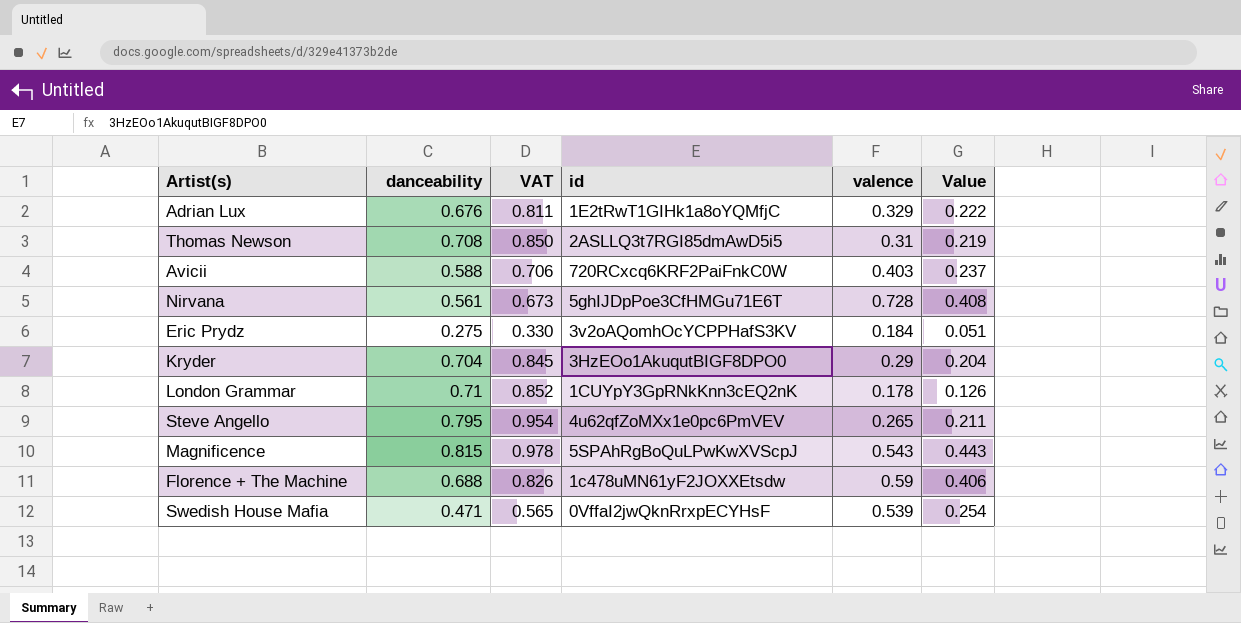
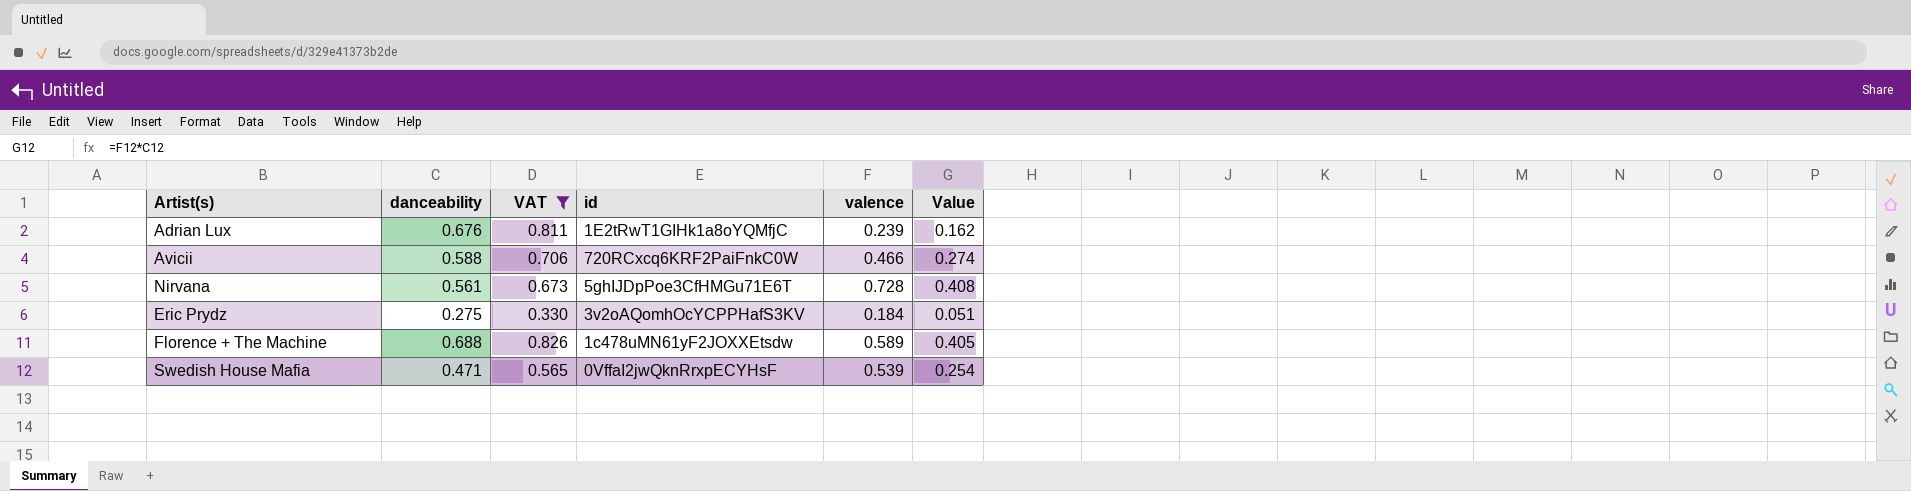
filter: none -> VAT <= 0.826
Adrian Lux | valence: 0.329 -> 0.239
Adrian Lux | Value: 0.222 -> 0.162
Avicii | valence: 0.403 -> 0.466
Avicii | Value: 0.237 -> 0.274
Florence + The Machine | valence: 0.59 -> 0.589
Florence + The Machine | Value: 0.406 -> 0.405

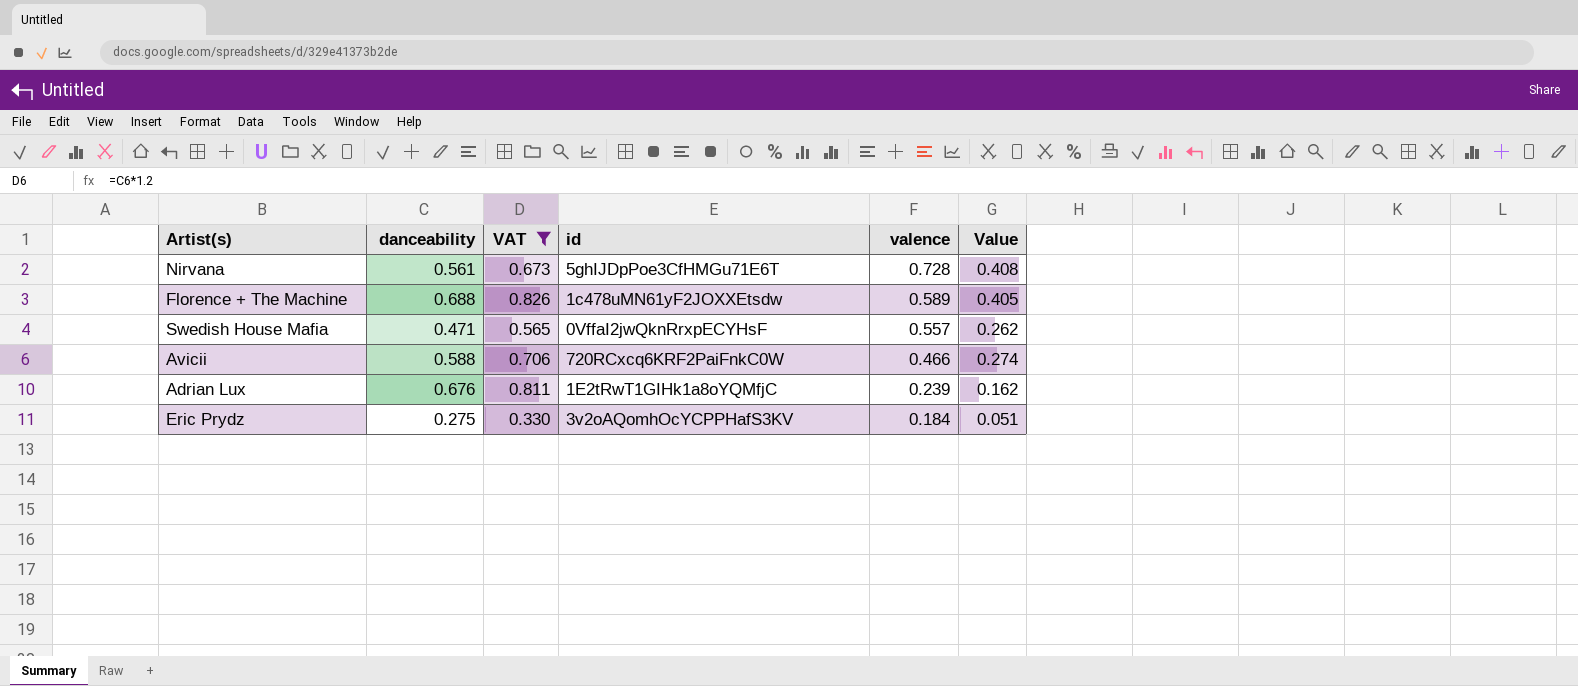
row order: none -> valence descending
Swedish House Mafia | valence: 0.539 -> 0.557
Swedish House Mafia | Value: 0.254 -> 0.262

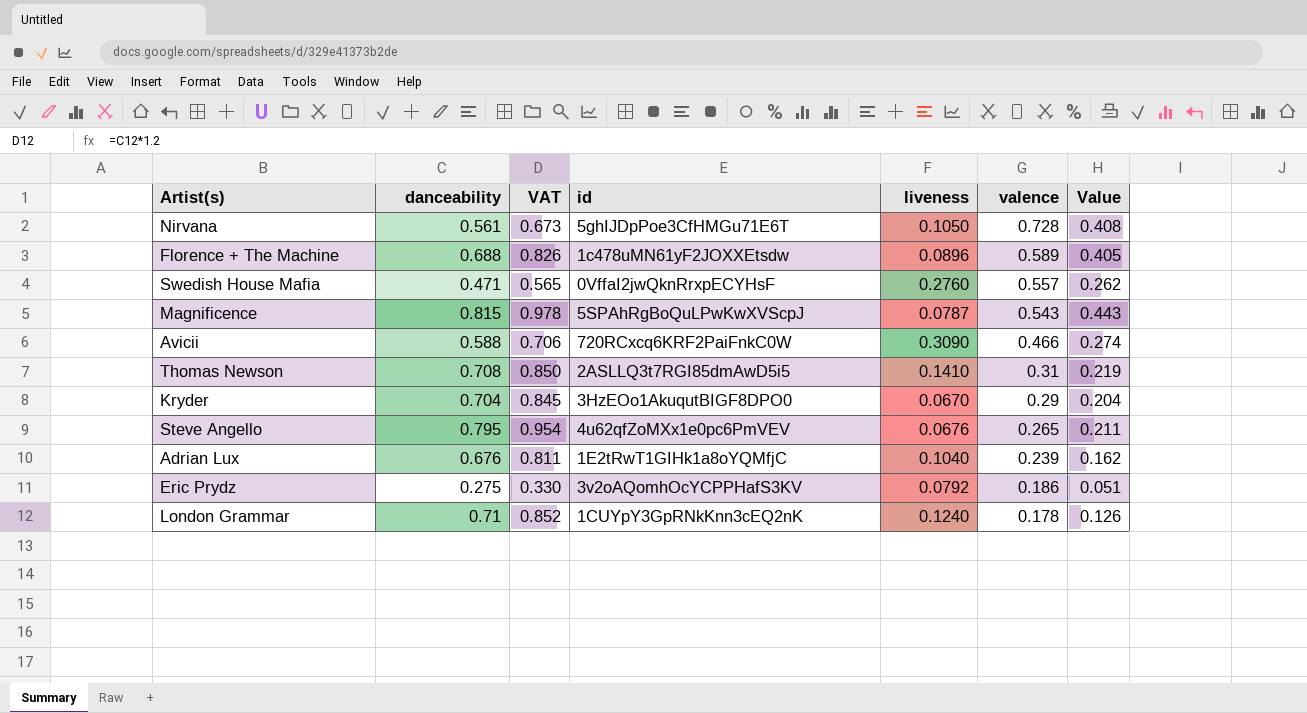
filter: VAT <= 0.826 -> none
column liveness | position: none -> 5
Eric Prydz | valence: 0.184 -> 0.186

